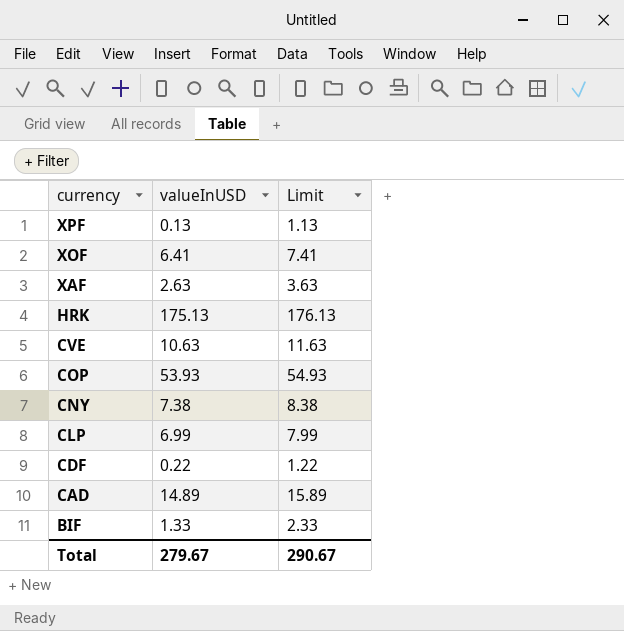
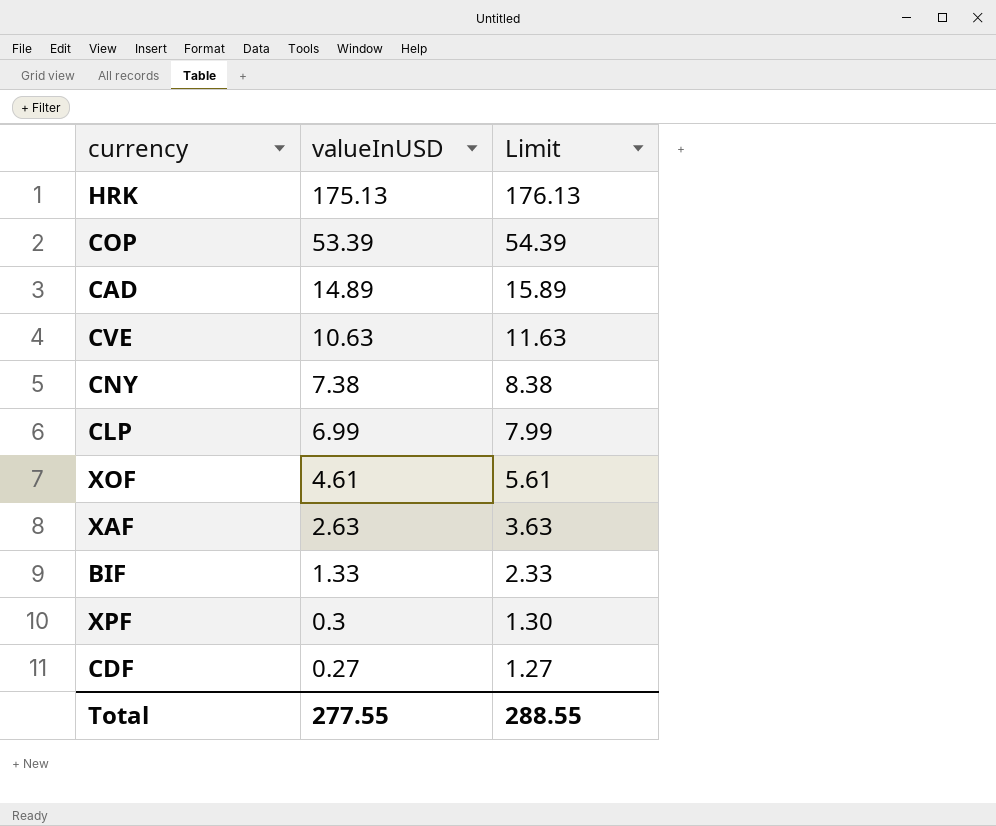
row order: currency descending -> valueInUSD descending
COP | valueInUSD: 53.93 -> 53.39
COP | Limit: 54.93 -> 54.39
XOF | valueInUSD: 6.41 -> 4.61
XOF | Limit: 7.41 -> 5.61
XPF | valueInUSD: 0.13 -> 0.3
XPF | Limit: 1.13 -> 1.30
CDF | valueInUSD: 0.22 -> 0.27
CDF | Limit: 1.22 -> 1.27
Total | valueInUSD: 279.67 -> 277.55
Total | Limit: 290.67 -> 288.55

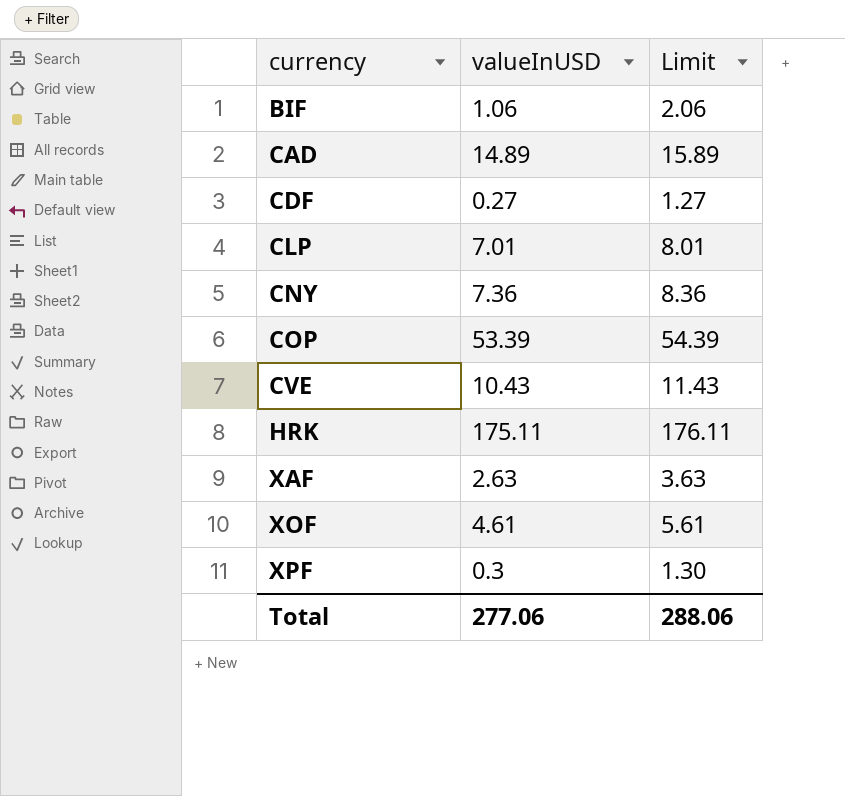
row order: valueInUSD descending -> currency ascending
BIF | valueInUSD: 1.33 -> 1.06
BIF | Limit: 2.33 -> 2.06
CLP | valueInUSD: 6.99 -> 7.01
CLP | Limit: 7.99 -> 8.01
CNY | valueInUSD: 7.38 -> 7.36
CNY | Limit: 8.38 -> 8.36
CVE | valueInUSD: 10.63 -> 10.43
CVE | Limit: 11.63 -> 11.43
HRK | valueInUSD: 175.13 -> 175.11
HRK | Limit: 176.13 -> 176.11
Total | valueInUSD: 277.55 -> 277.06
Total | Limit: 288.55 -> 288.06

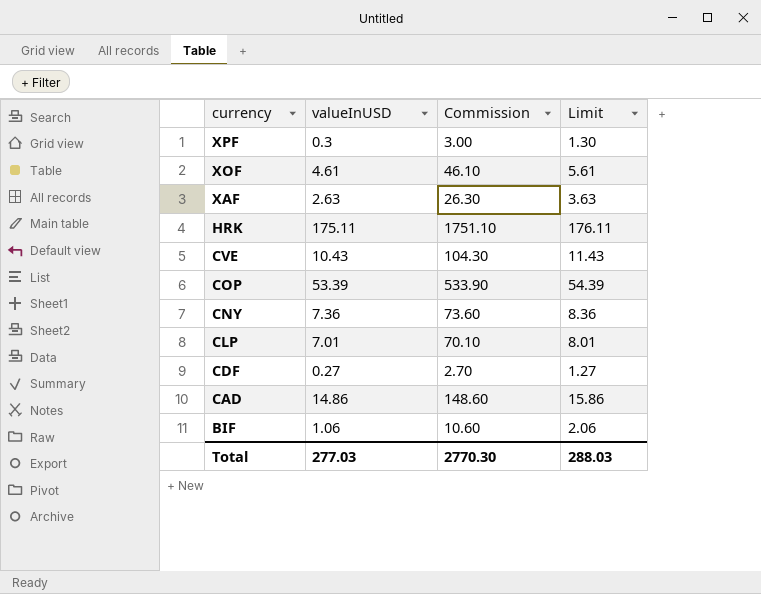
row order: currency ascending -> currency descending
column Commission | formula: none -> [valueInUSD] * 10
CAD | valueInUSD: 14.89 -> 14.86
CAD | Limit: 15.89 -> 15.86
Total | valueInUSD: 277.06 -> 277.03
Total | Limit: 288.06 -> 288.03

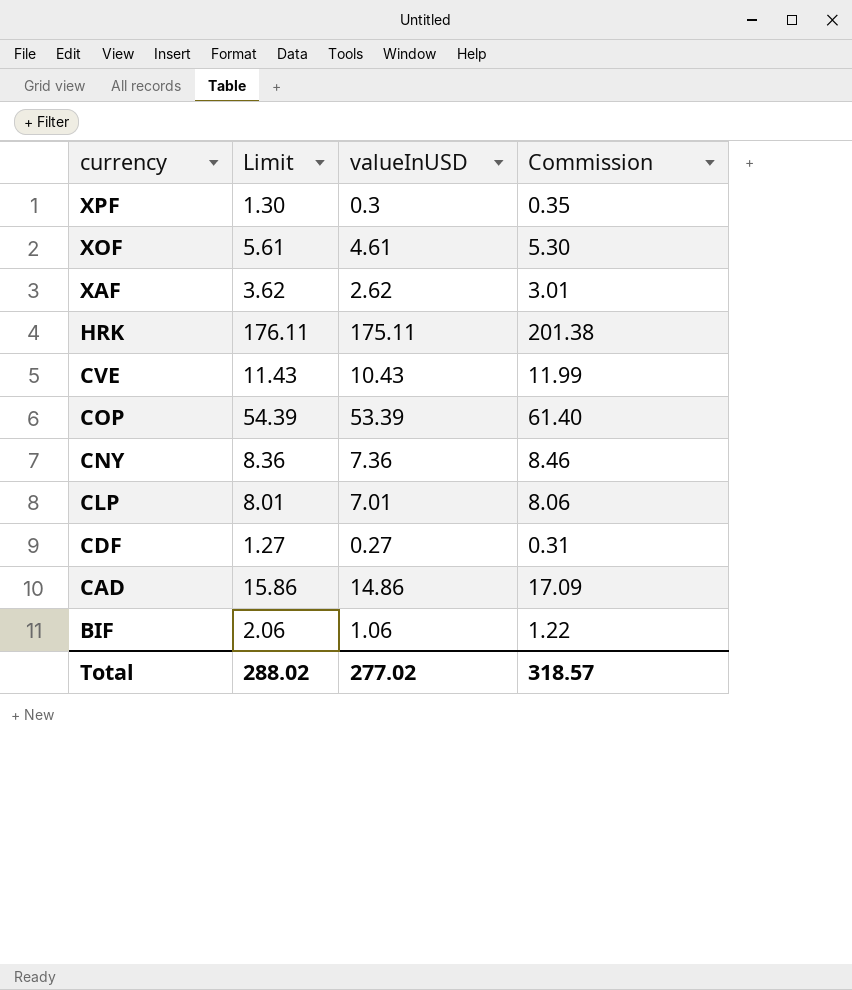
column Limit | position: 4 -> 2
column Commission | formula: [valueInUSD] * 10 -> [valueInUSD] * 1.15
XAF | Limit: 3.63 -> 3.62
XAF | valueInUSD: 2.63 -> 2.62
Total | Limit: 288.03 -> 288.02
Total | valueInUSD: 277.03 -> 277.02
Total | Commission: 2770.30 -> 318.57

